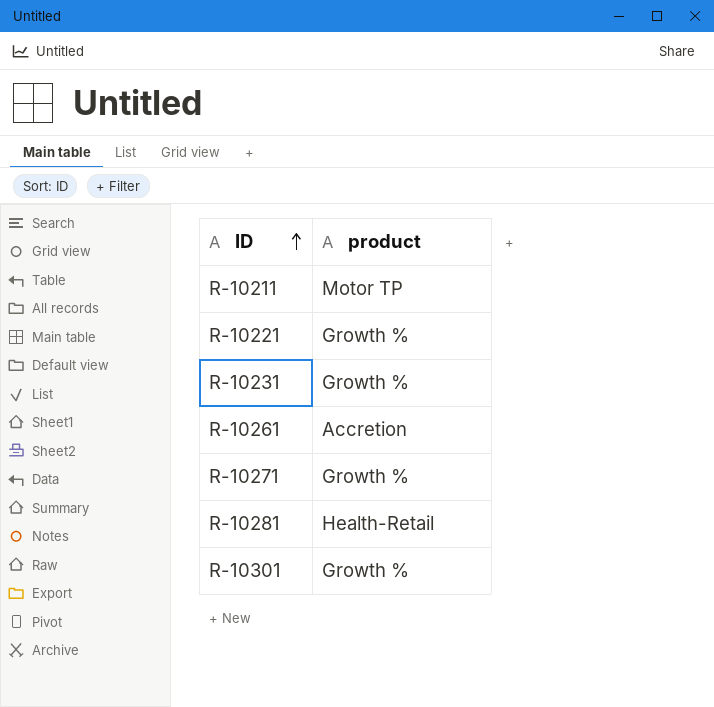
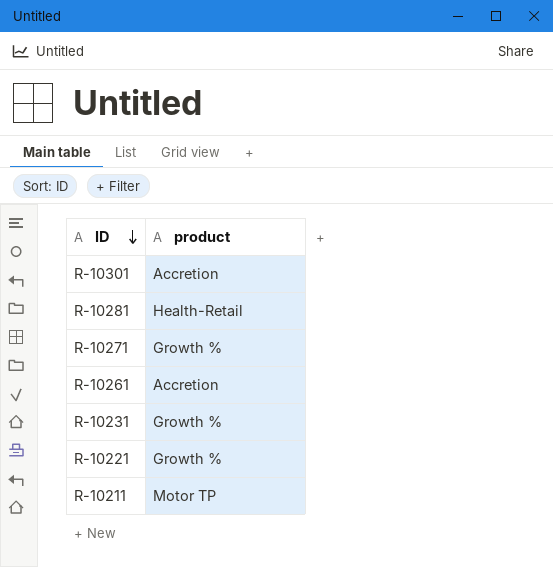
row order: ID ascending -> ID descending
R-10301 | product: Growth % -> Accretion

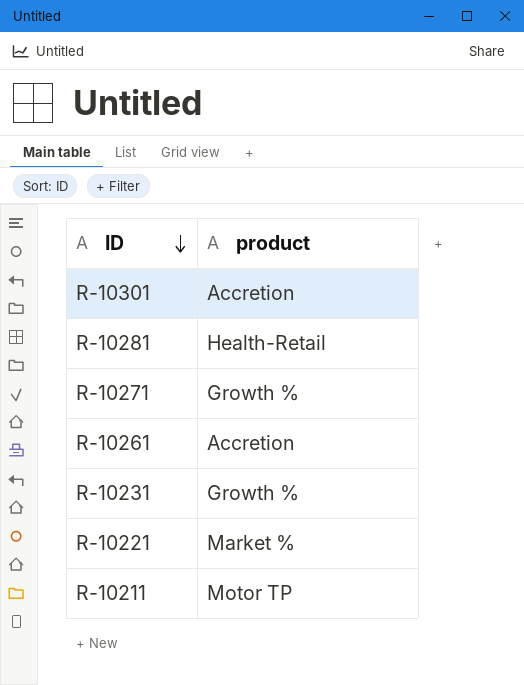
R-10221 | product: Growth % -> Market %

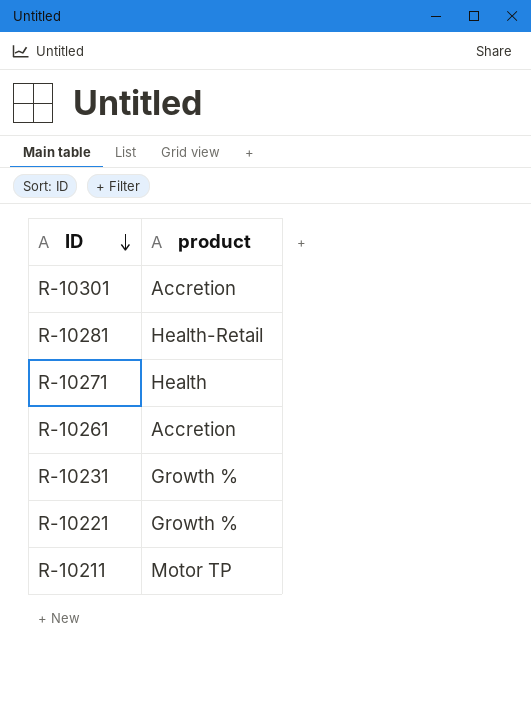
R-10271 | product: Growth % -> Health
R-10221 | product: Market % -> Growth %

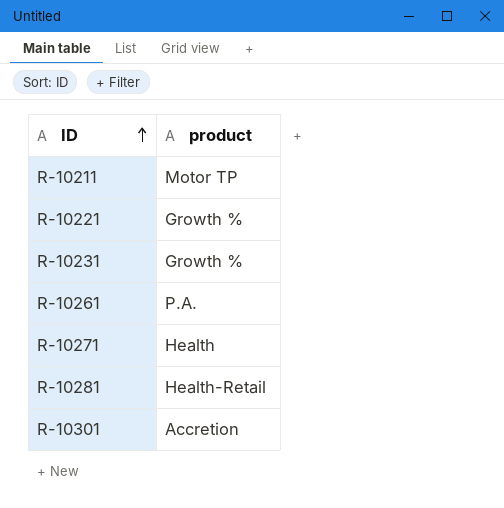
row order: ID descending -> ID ascending
R-10261 | product: Accretion -> P.A.

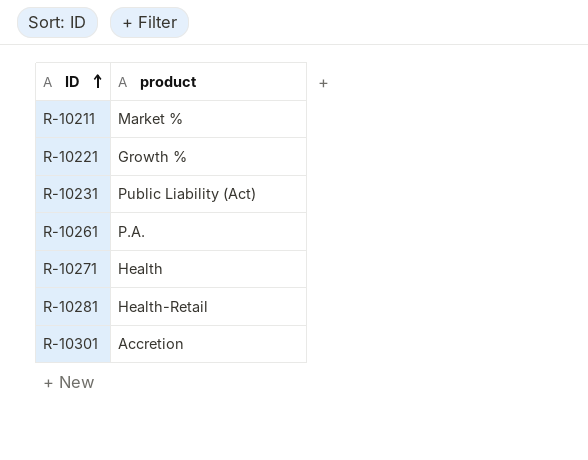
R-10211 | product: Motor TP -> Market %
R-10231 | product: Growth % -> Public Liability (Act)

